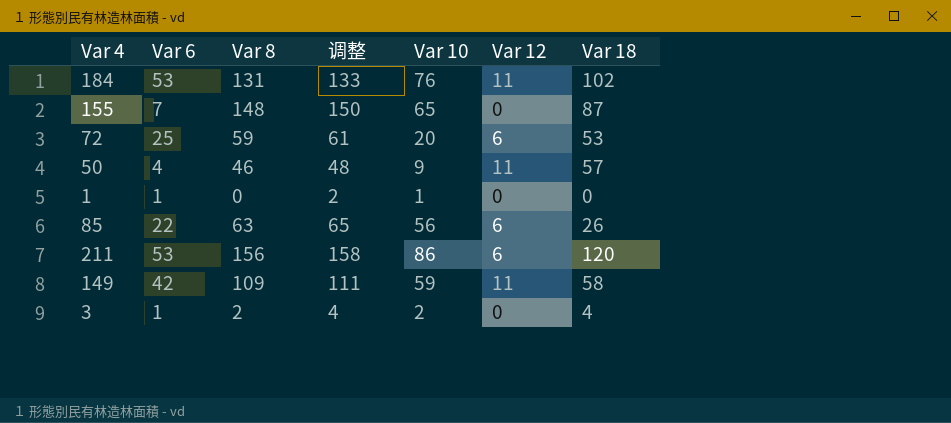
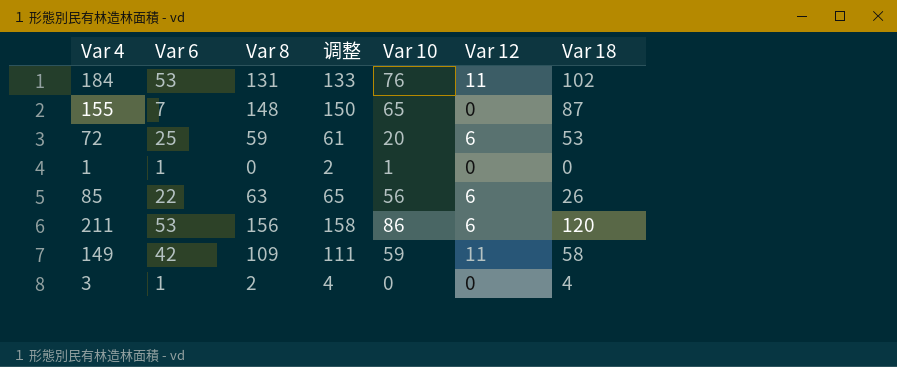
row 50: 4 | 46 | 48 | 9 | 11 | 57 -> none
3 | Var 10: 2 -> 0

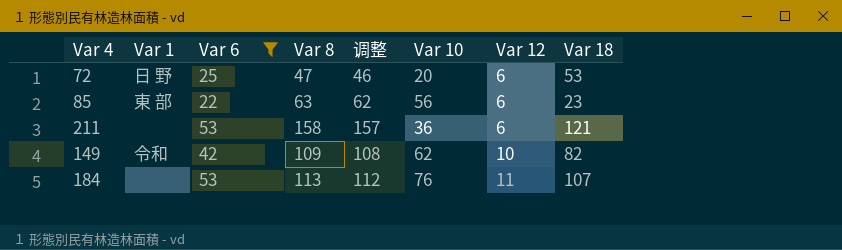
filter: none -> Var 6 >= 22
row order: none -> Var 12 ascending
column Var 1 | position: none -> 2
column 调整 | formula: [Var 8] + 2 -> [Var 8] - 1
72 | Var 8: 59 -> 47
85 | Var 18: 26 -> 23
211 | Var 8: 156 -> 158
211 | Var 10: 86 -> 36
211 | Var 18: 120 -> 121
149 | Var 10: 59 -> 62
149 | Var 12: 11 -> 10
149 | Var 18: 58 -> 82
184 | Var 8: 131 -> 113
184 | Var 18: 102 -> 107

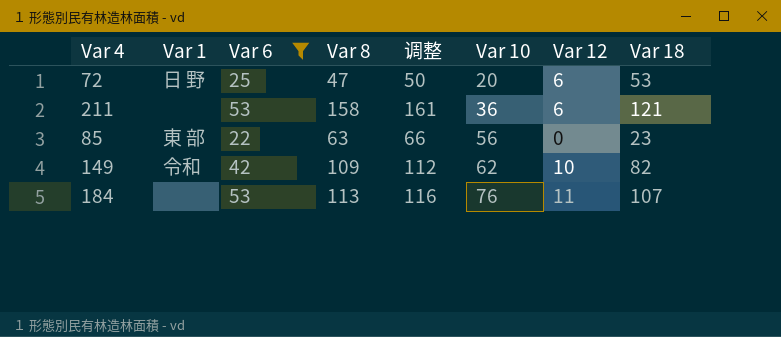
row order: Var 12 ascending -> Var 10 ascending
column 调整 | formula: [Var 8] - 1 -> [Var 8] + 3
85 | Var 12: 6 -> 0

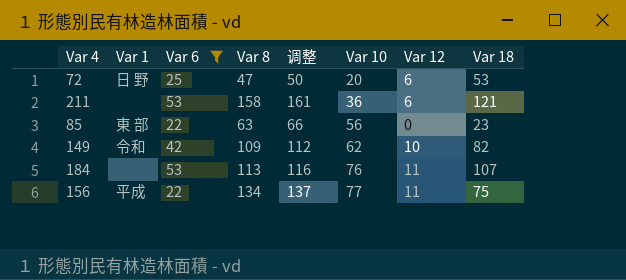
row 156: none -> 平成 | 22 | 134 | 137 | 77 | 11 | 75

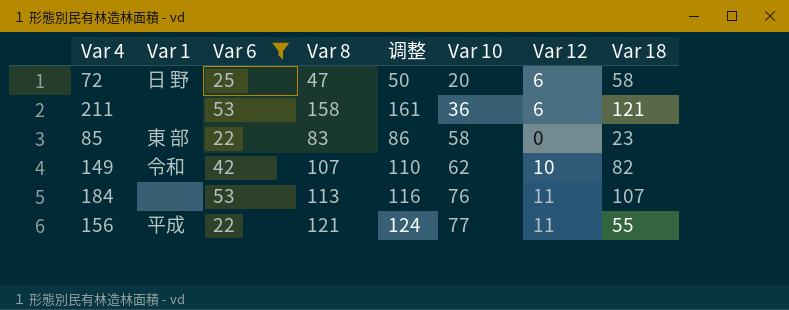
72 | Var 18: 53 -> 58
85 | Var 8: 63 -> 83
85 | 调整: 66 -> 86
85 | Var 10: 56 -> 58
149 | Var 8: 109 -> 107
149 | 调整: 112 -> 110
156 | Var 8: 134 -> 121
156 | 调整: 137 -> 124
156 | Var 18: 75 -> 55

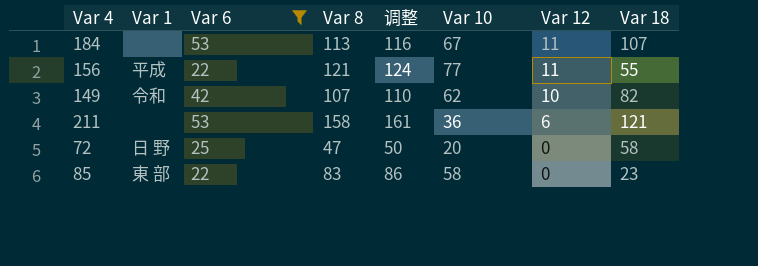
row order: Var 10 ascending -> Var 12 descending
184 | Var 10: 76 -> 67
72 | Var 12: 6 -> 0

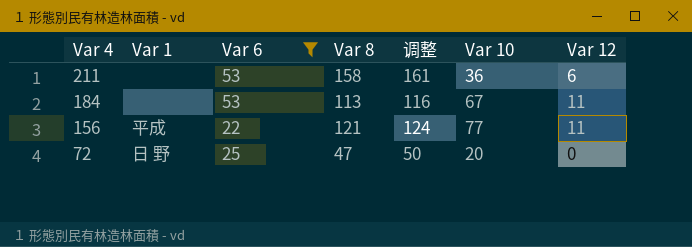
row order: Var 12 descending -> Var 4 descending
column Var 18 | position: 8 -> none
row 149: 令和 | 42 | 107 | 110 | 62 | 10 | 82 -> none
row 85: 東 部 | 22 | 83 | 86 | 58 | 0 | 23 -> none

